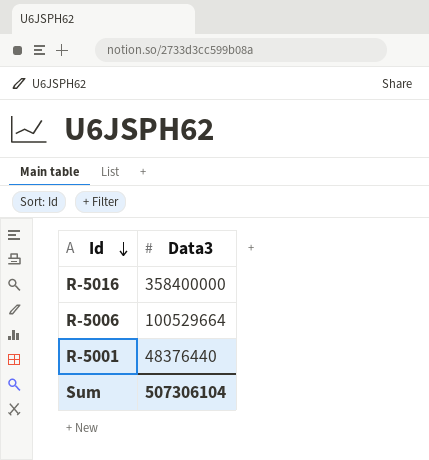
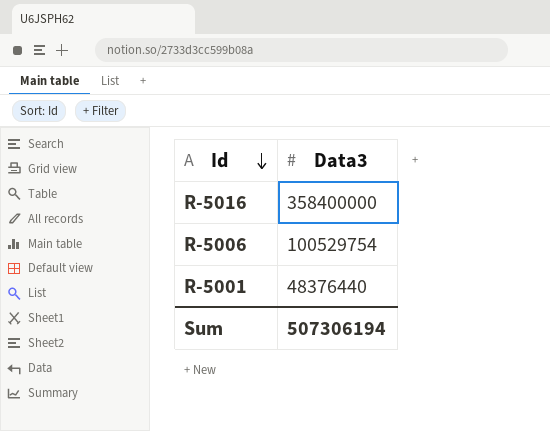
R-5006 | Data3: 100529664 -> 100529754
Sum | Data3: 507306104 -> 507306194

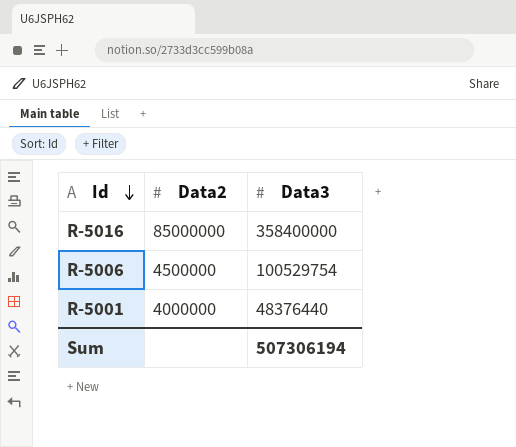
column Data2 | position: none -> 2

